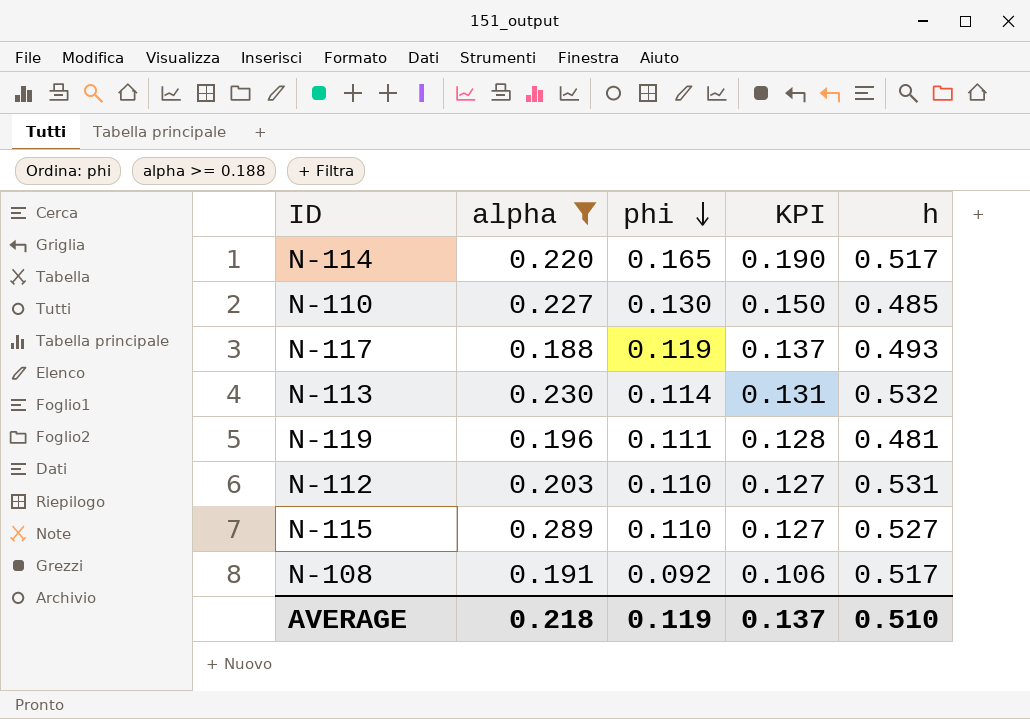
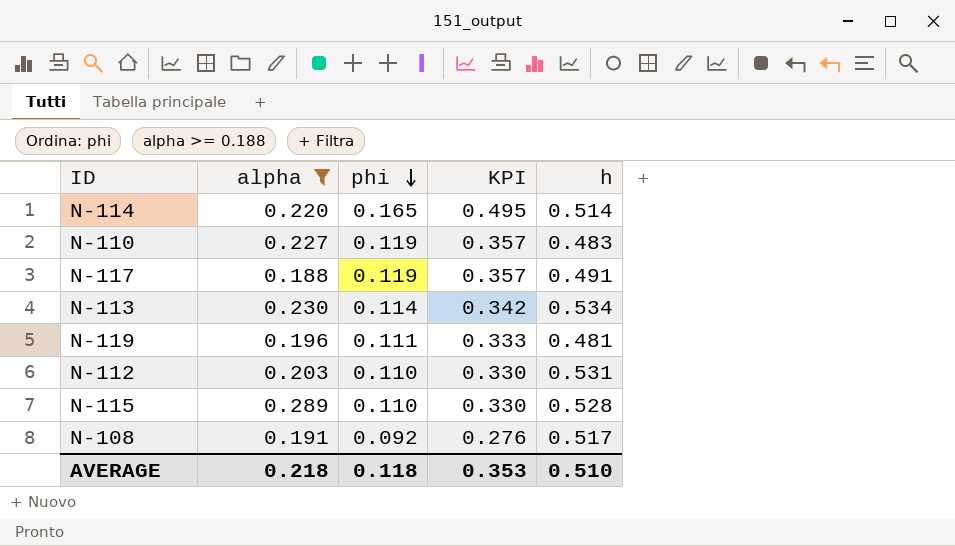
column KPI | formula: [phi] * 1.15 -> [phi] * 3
N-114 | h: 0.517 -> 0.514
N-110 | phi: 0.130 -> 0.119
N-110 | h: 0.485 -> 0.483
N-117 | h: 0.493 -> 0.491
N-113 | h: 0.532 -> 0.534
N-115 | h: 0.527 -> 0.528
AVERAGE | phi: 0.119 -> 0.118
AVERAGE | KPI: 0.137 -> 0.353

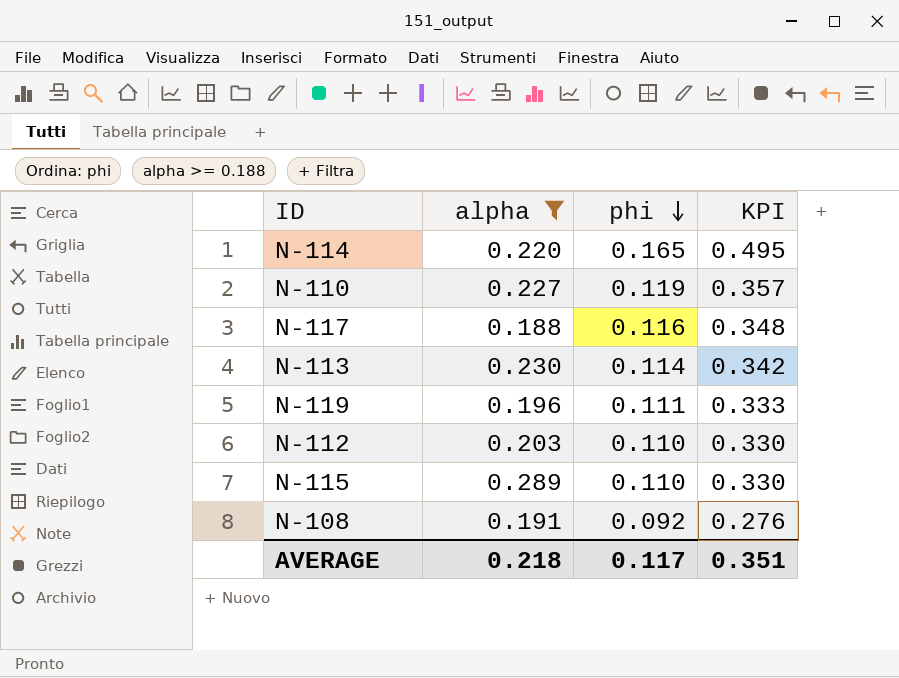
column h | position: 5 -> none
N-117 | phi: 0.119 -> 0.116
N-117 | KPI: 0.357 -> 0.348
AVERAGE | phi: 0.118 -> 0.117
AVERAGE | KPI: 0.353 -> 0.351

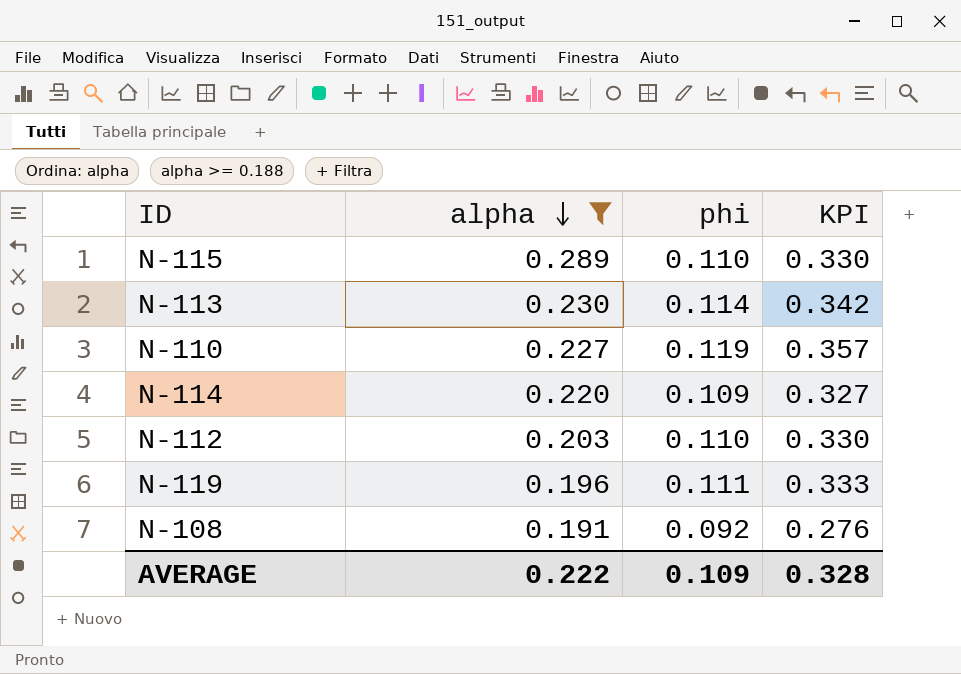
row order: phi descending -> alpha descending
row N-117: 0.188 | 0.116 | 0.348 -> none
N-114 | phi: 0.165 -> 0.109
N-114 | KPI: 0.495 -> 0.327
AVERAGE | alpha: 0.218 -> 0.222
AVERAGE | phi: 0.117 -> 0.109
AVERAGE | KPI: 0.351 -> 0.328

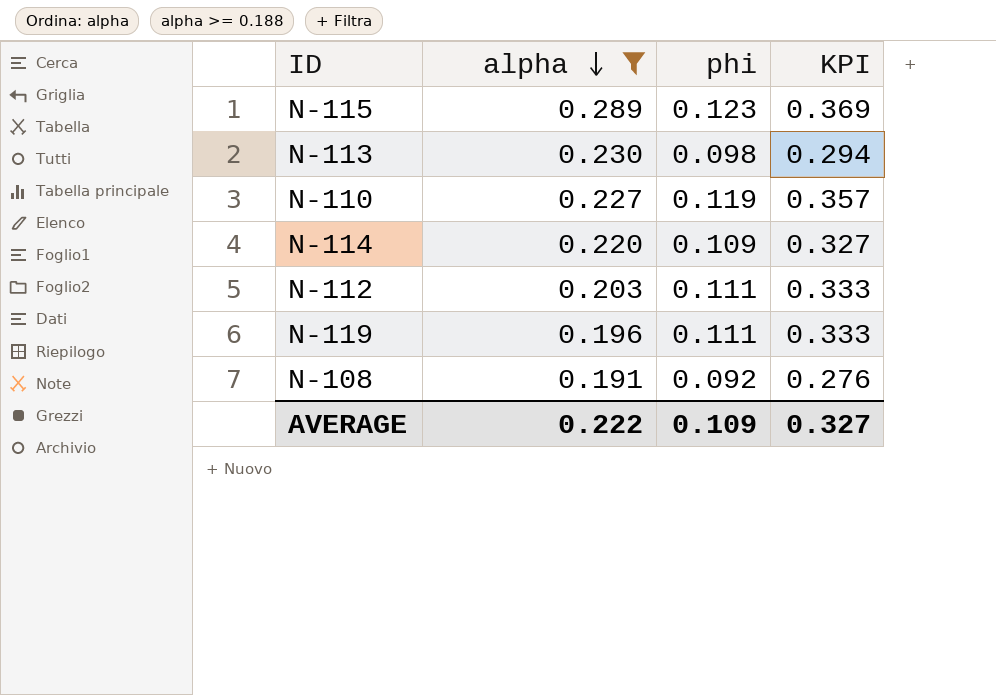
N-115 | phi: 0.110 -> 0.123
N-115 | KPI: 0.330 -> 0.369
N-113 | phi: 0.114 -> 0.098
N-113 | KPI: 0.342 -> 0.294
N-112 | phi: 0.110 -> 0.111
N-112 | KPI: 0.330 -> 0.333
AVERAGE | KPI: 0.328 -> 0.327

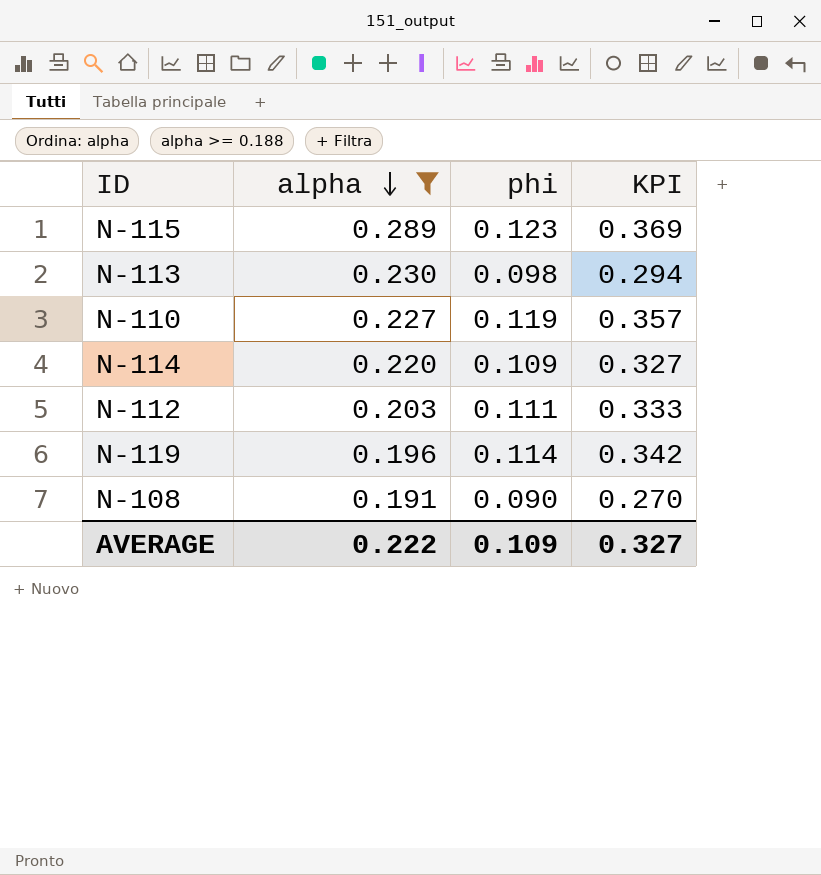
N-119 | phi: 0.111 -> 0.114
N-119 | KPI: 0.333 -> 0.342
N-108 | phi: 0.092 -> 0.090
N-108 | KPI: 0.276 -> 0.270

